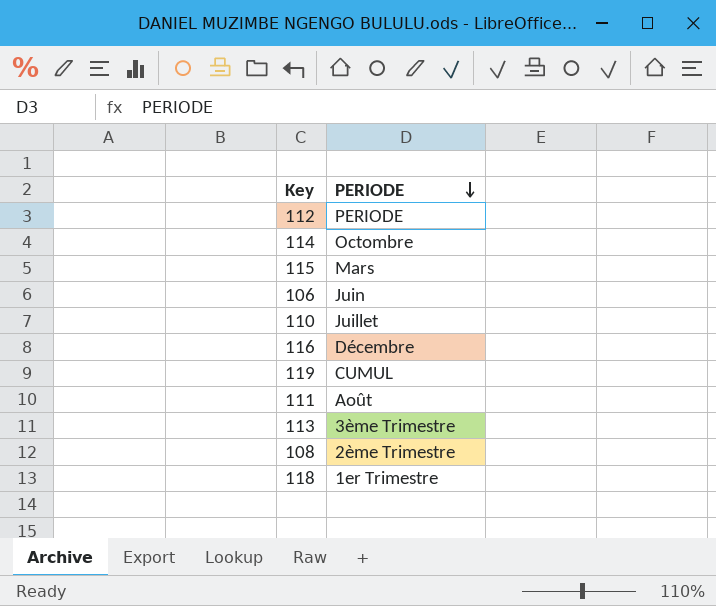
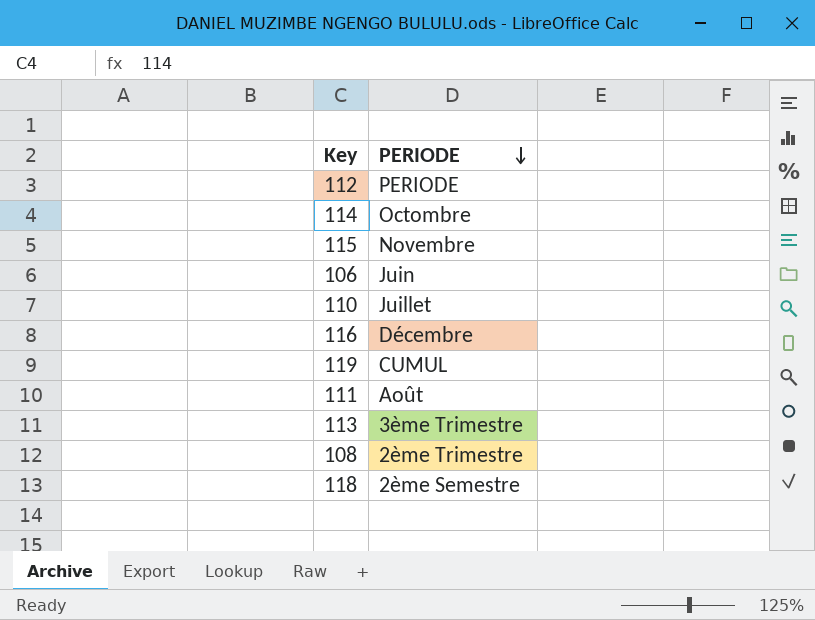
115 | PERIODE: Mars -> Novembre
118 | PERIODE: 1er Trimestre -> 2ème Semestre

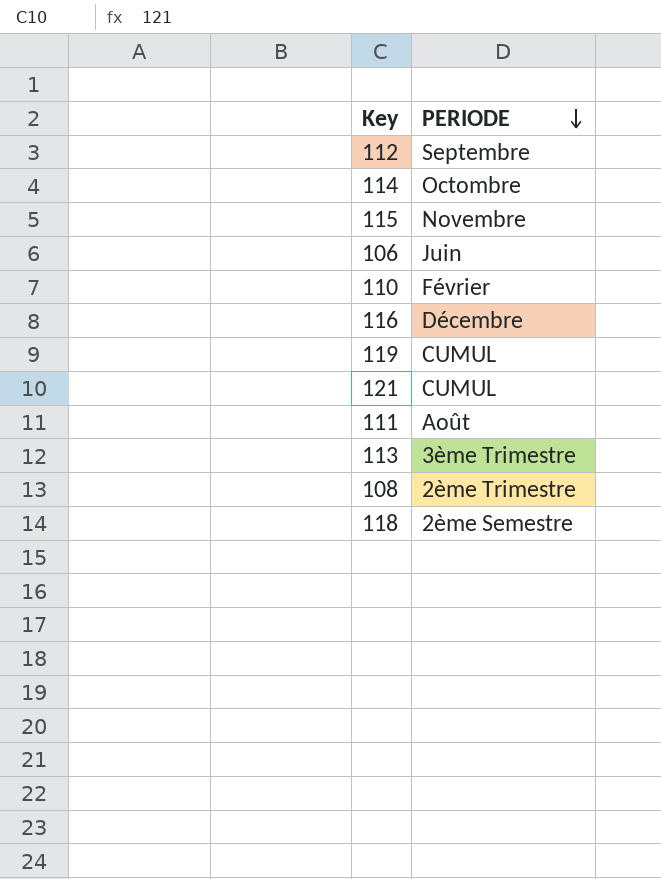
112 | PERIODE: PERIODE -> Septembre
110 | PERIODE: Juillet -> Février
row 121: none -> CUMUL

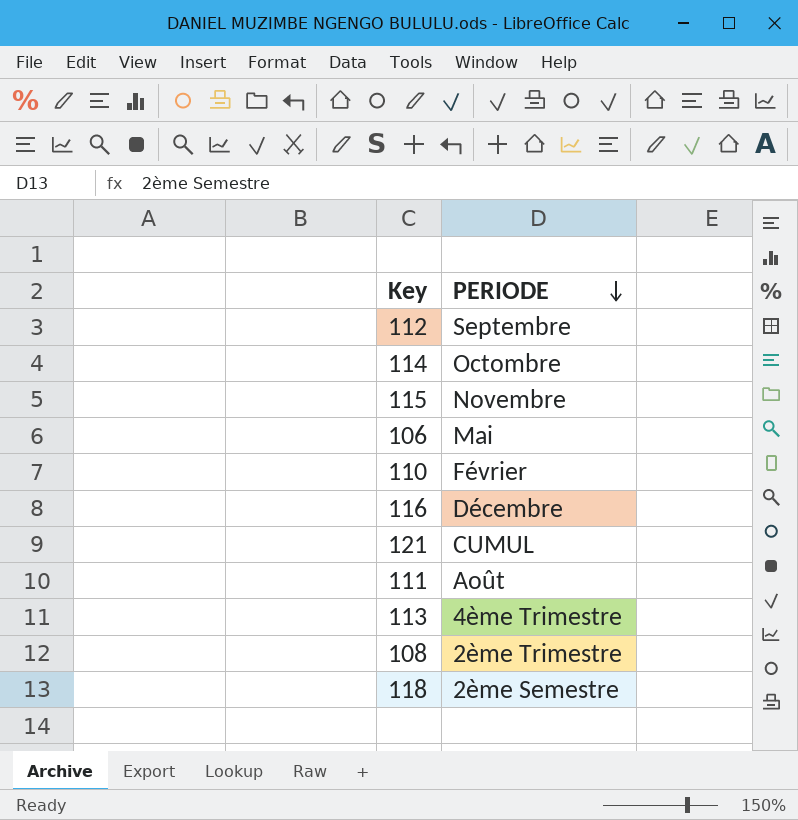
row 119: CUMUL -> none
106 | PERIODE: Juin -> Mai
113 | PERIODE: 3ème Trimestre -> 4ème Trimestre

